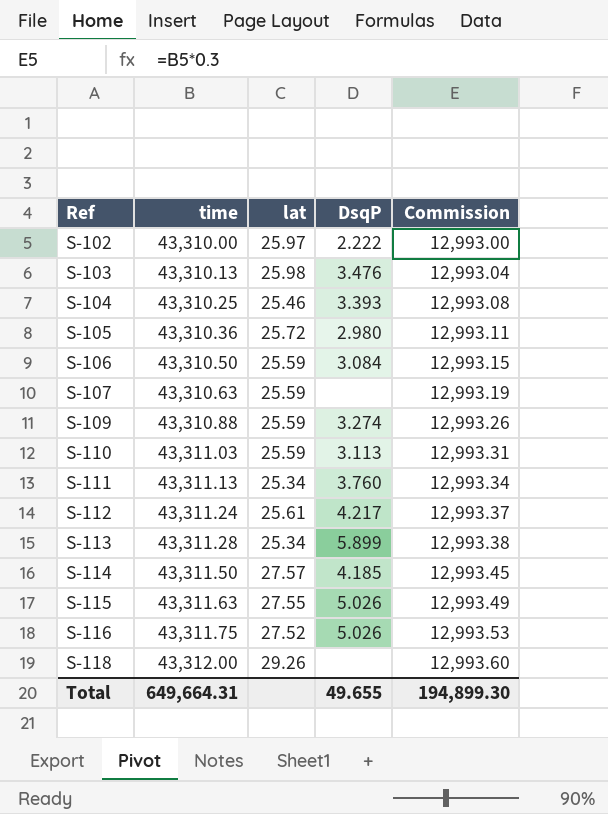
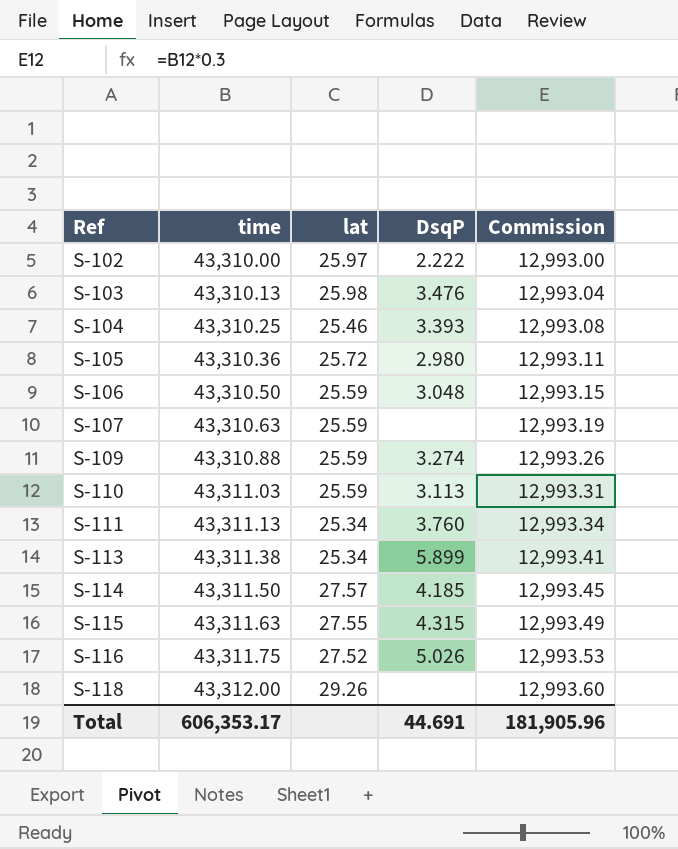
row S-112: 43,311.24 | 25.61 | 4.217 | 12,993.37 -> none
S-106 | DsqP: 3.084 -> 3.048
S-113 | time: 43,311.28 -> 43,311.38
S-113 | Commission: 12,993.38 -> 12,993.41
S-115 | DsqP: 5.026 -> 4.315
Total | time: 649,664.31 -> 606,353.17
Total | DsqP: 49.655 -> 44.691
Total | Commission: 194,899.30 -> 181,905.96

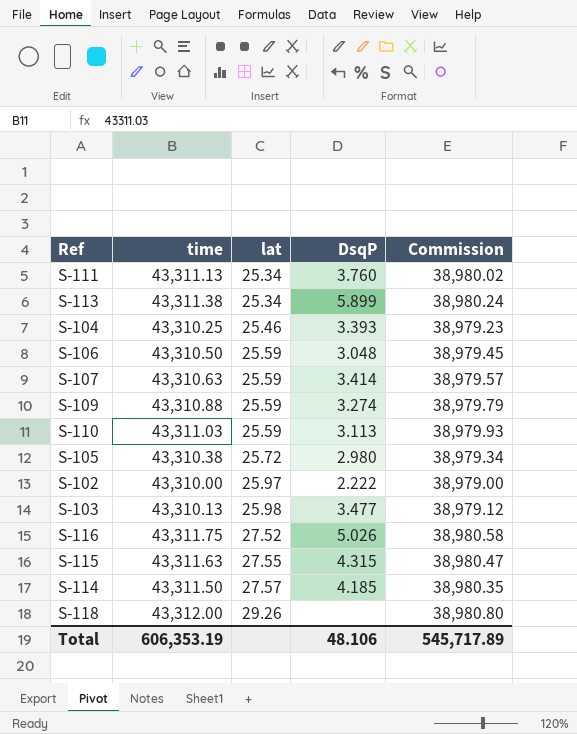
row order: Ref ascending -> lat ascending
column Commission | formula: [time] * 0.3 -> [time] * 0.9
S-107 | DsqP: none -> 3.414
S-105 | time: 43,310.36 -> 43,310.38
S-103 | DsqP: 3.476 -> 3.477
Total | time: 606,353.17 -> 606,353.19
Total | DsqP: 44.691 -> 48.106
Total | Commission: 181,905.96 -> 545,717.89

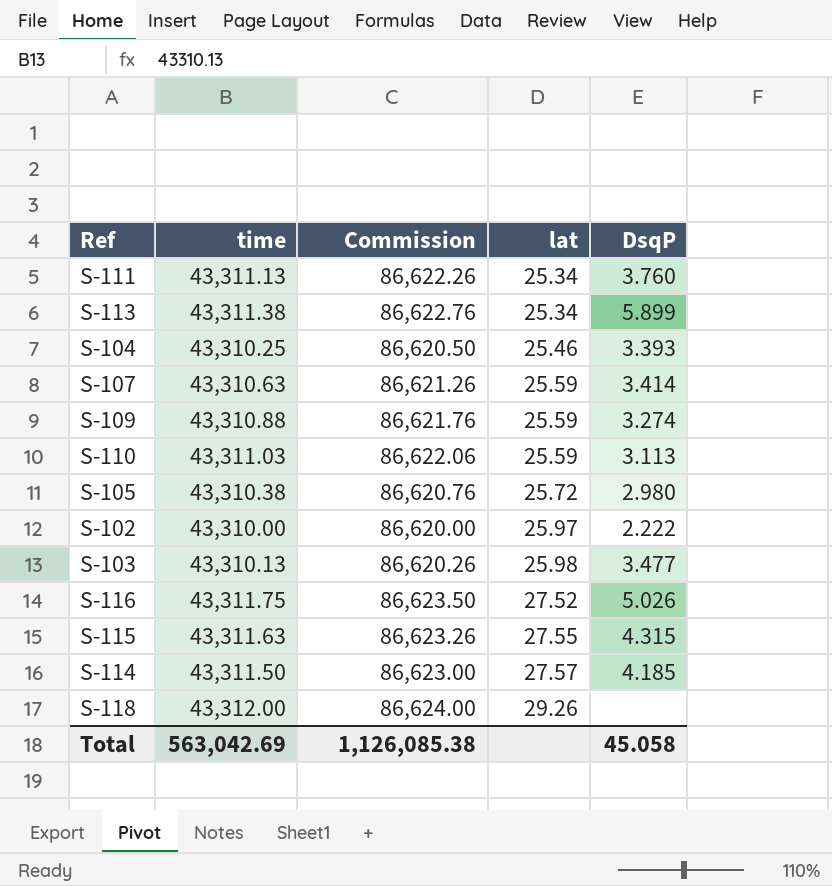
column Commission | formula: [time] * 0.9 -> [time] * 2
column Commission | position: 5 -> 3
row S-106: 43,310.50 | 25.59 | 3.048 | 38,979.45 -> none
Total | time: 606,353.19 -> 563,042.69
Total | Commission: 545,717.89 -> 1,126,085.38
Total | DsqP: 48.106 -> 45.058

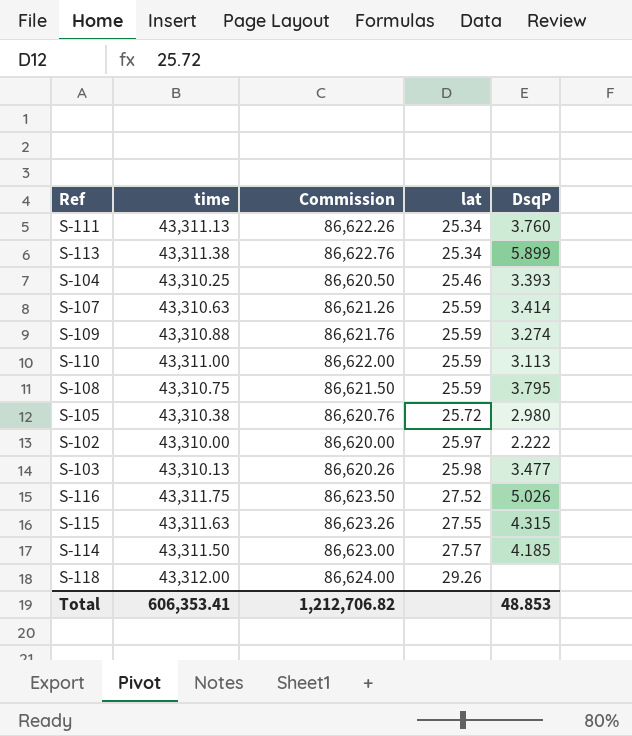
S-110 | time: 43,311.03 -> 43,311.00
S-110 | Commission: 86,622.06 -> 86,622.00
row S-108: none -> 43,310.75 | 86,621.50 | 25.59 | 3.795
Total | time: 563,042.69 -> 606,353.41
Total | Commission: 1,126,085.38 -> 1,212,706.82
Total | DsqP: 45.058 -> 48.853

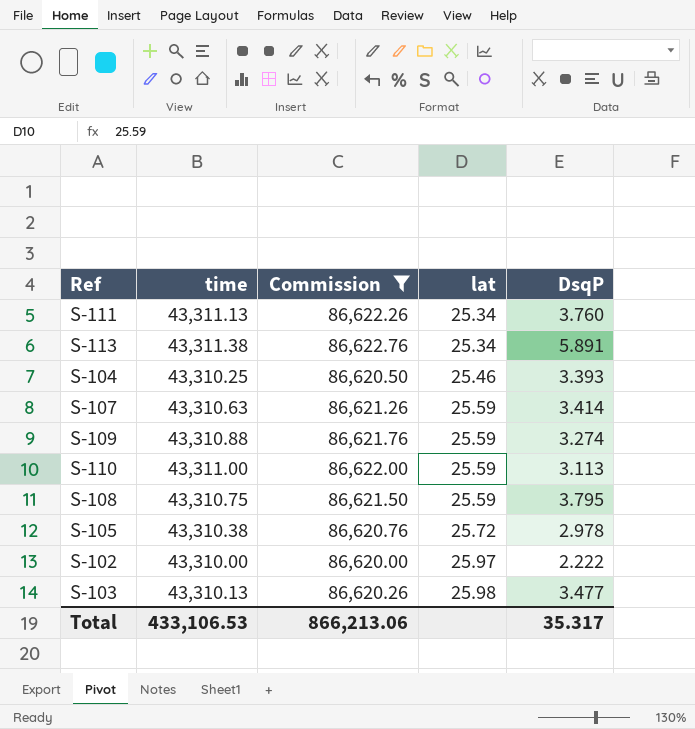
filter: none -> Commission <= 86,622.76
S-113 | DsqP: 5.899 -> 5.891
S-105 | DsqP: 2.980 -> 2.978
Total | time: 606,353.41 -> 433,106.53
Total | Commission: 1,212,706.82 -> 866,213.06
Total | DsqP: 48.853 -> 35.317

